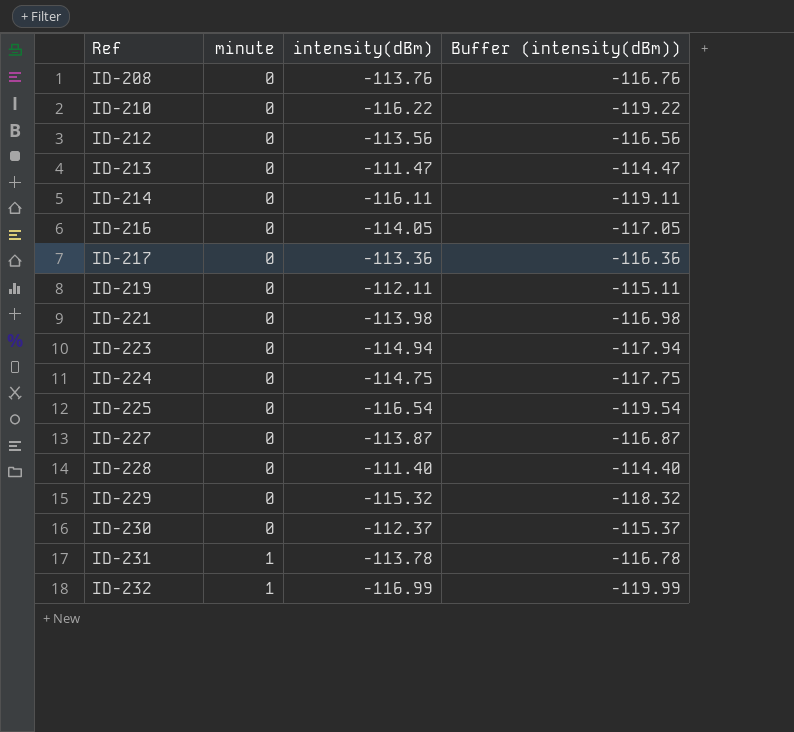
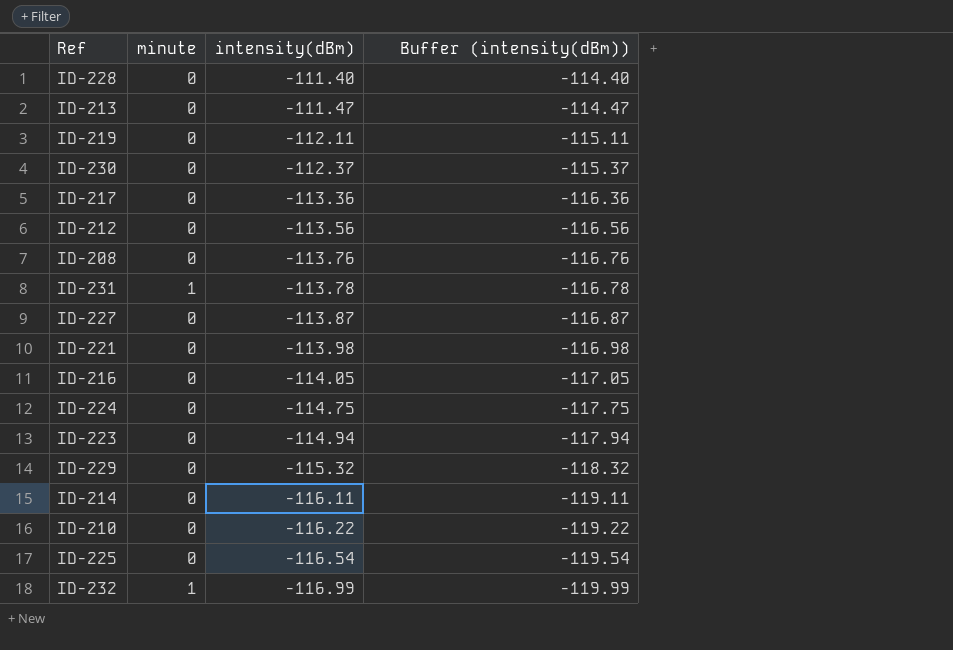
row order: Ref ascending -> intensity(dBm) descending

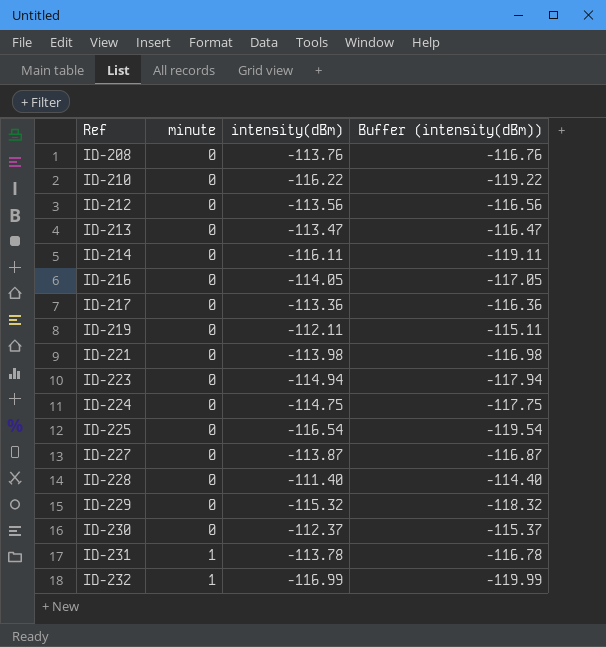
row order: intensity(dBm) descending -> Ref ascending
ID-213 | intensity(dBm): -111.47 -> -113.47
ID-213 | Buffer (intensity(dBm)): -114.47 -> -116.47

